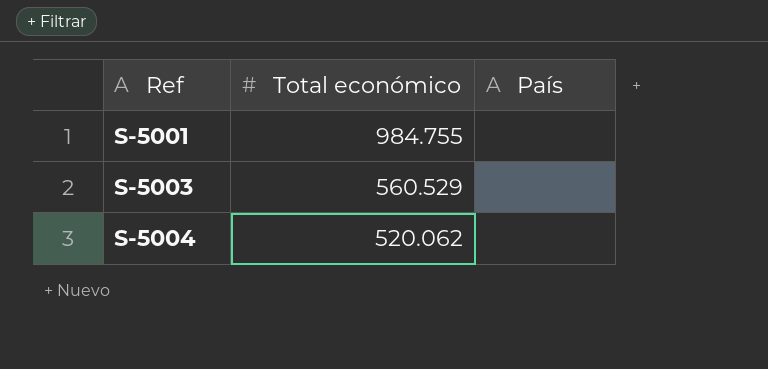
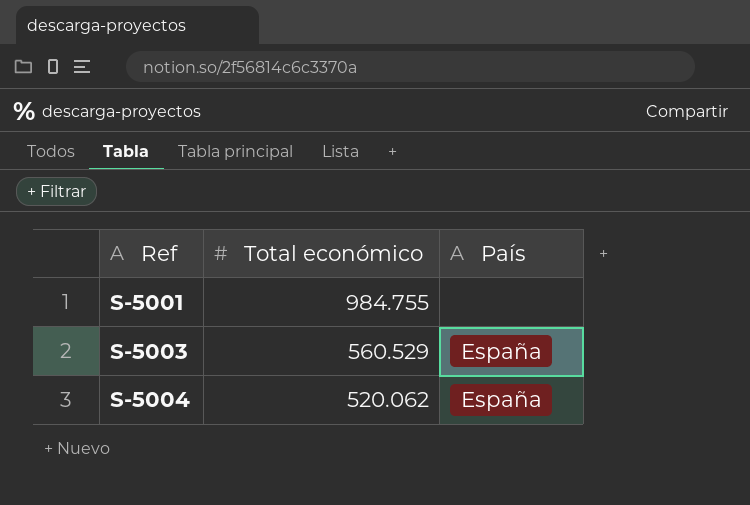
S-5003 | País: none -> España
S-5004 | País: none -> España

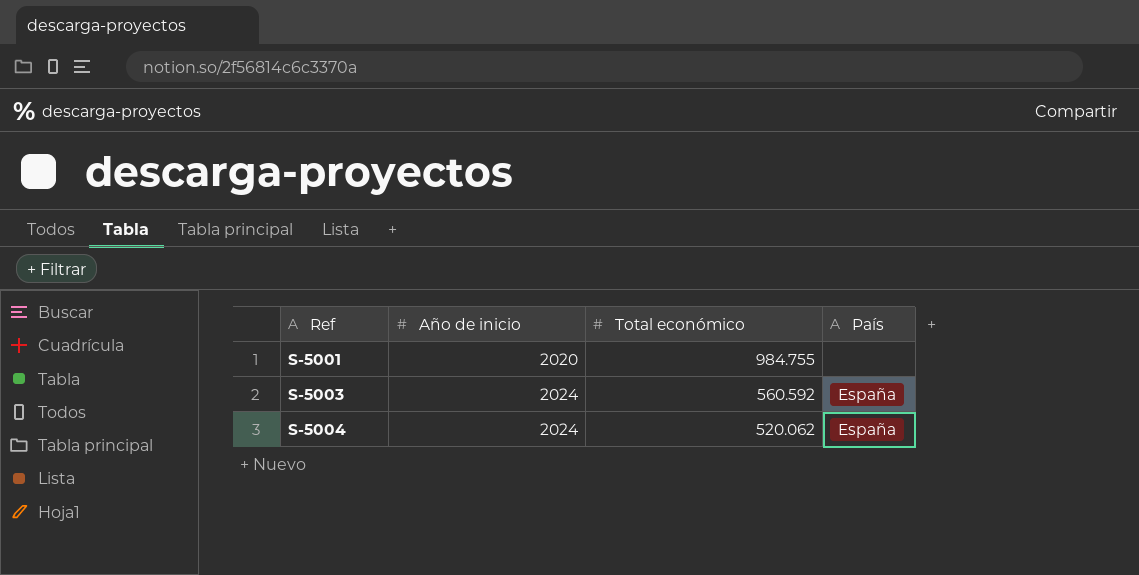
column Año de inicio | position: none -> 2
S-5003 | Total económico: 560.529 -> 560.592

